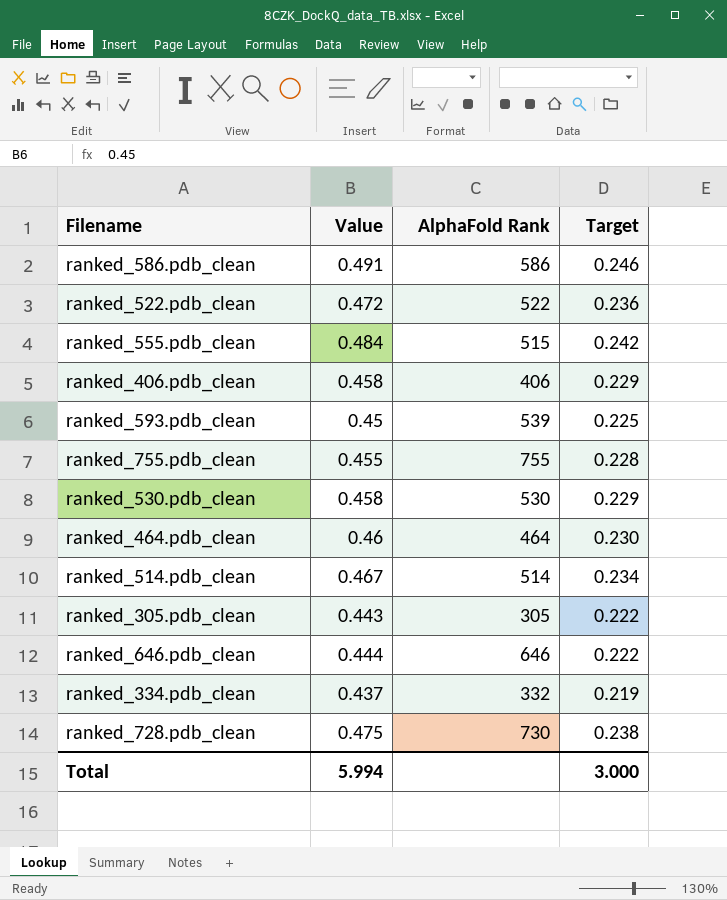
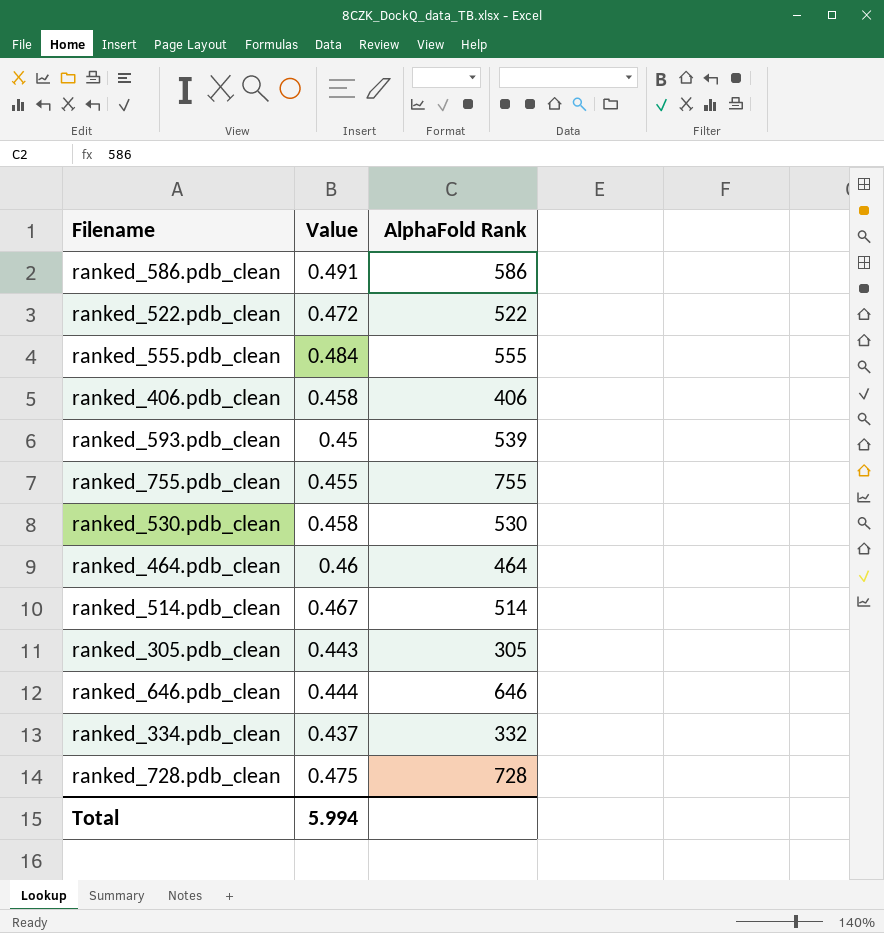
column Target | formula: [Value] * 0.5 -> none
ranked_555.pdb_clean | AlphaFold Rank: 515 -> 555
ranked_728.pdb_clean | AlphaFold Rank: 730 -> 728

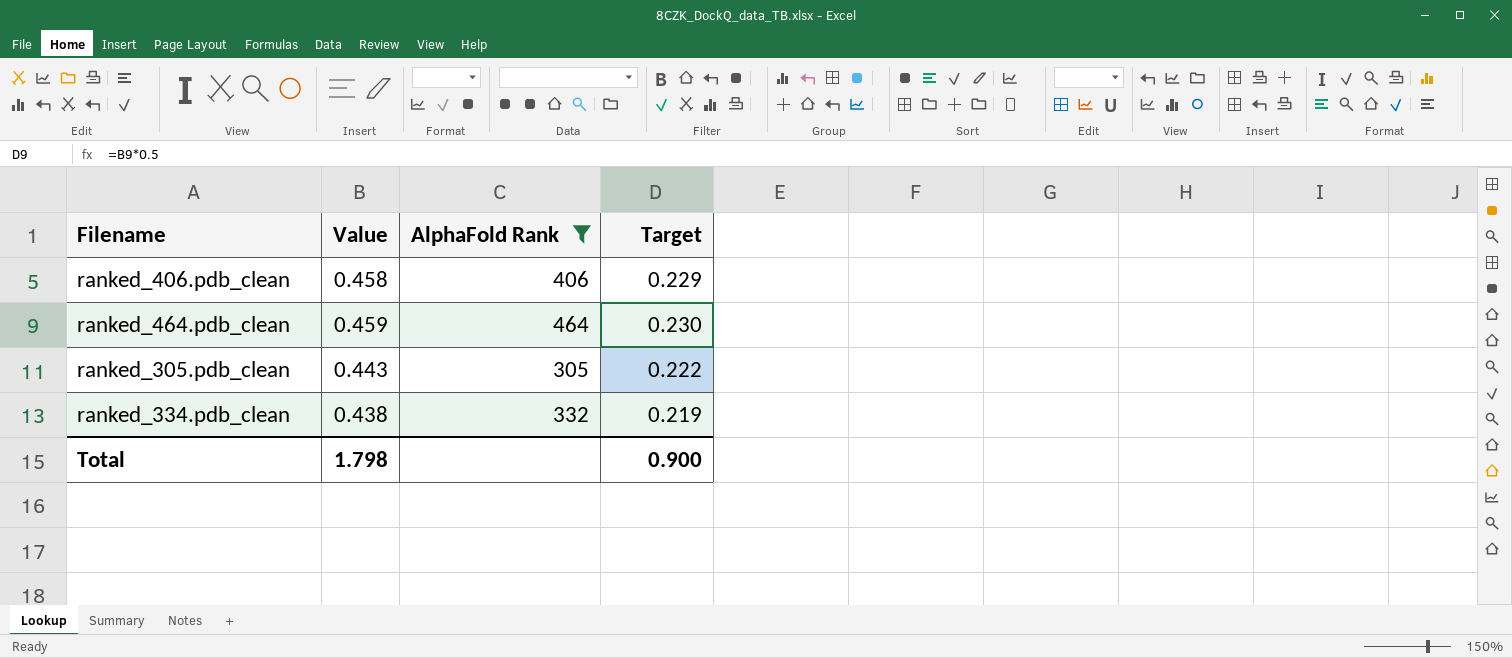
filter: none -> AlphaFold Rank <= 464
column Target | formula: none -> [Value] * 0.5
ranked_464.pdb_clean | Value: 0.46 -> 0.459
ranked_334.pdb_clean | Value: 0.437 -> 0.438
Total | Value: 5.994 -> 1.798

